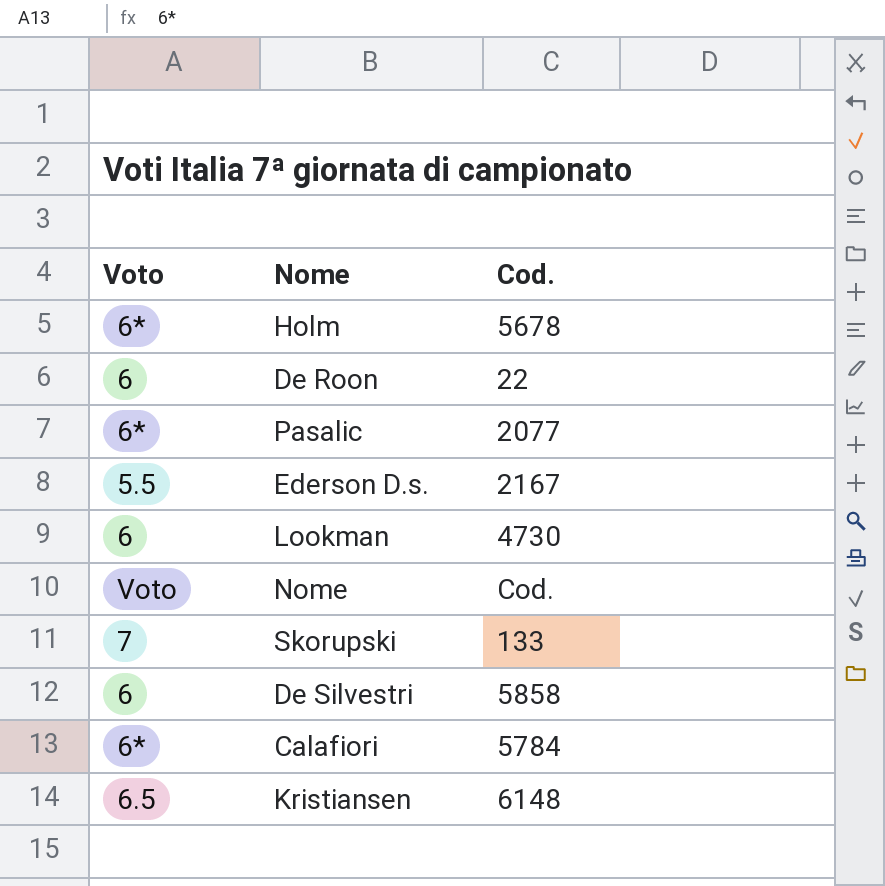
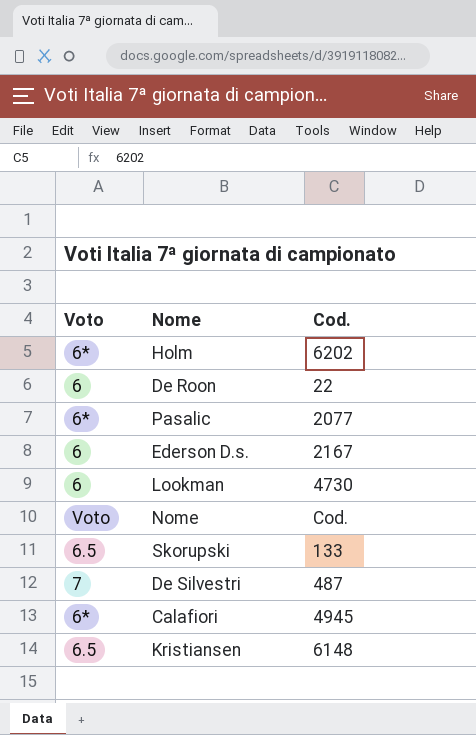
Holm | Cod.: 5678 -> 6202
Ederson D.s. | Voto: 5.5 -> 6
Skorupski | Voto: 7 -> 6.5
De Silvestri | Voto: 6 -> 7
De Silvestri | Cod.: 5858 -> 487
Calafiori | Cod.: 5784 -> 4945

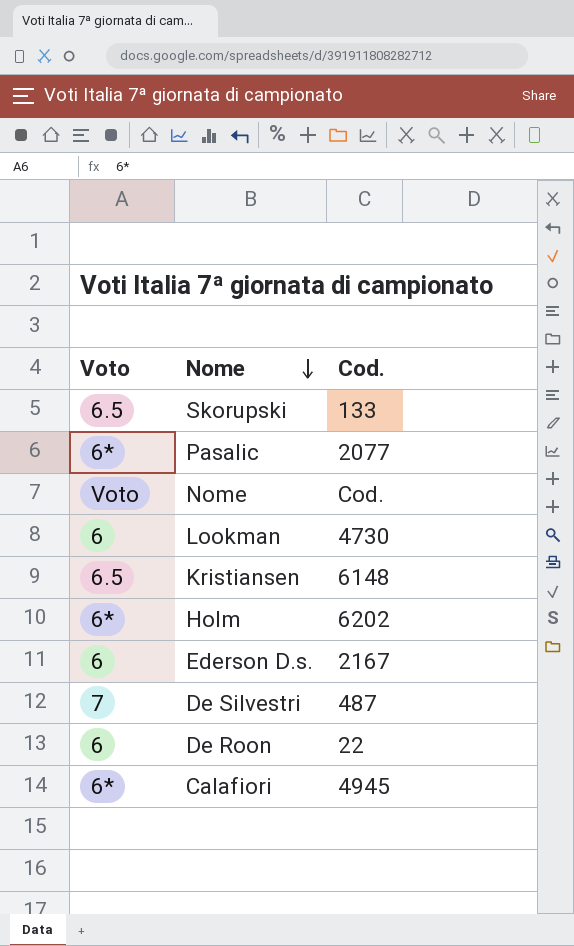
row order: none -> Nome descending

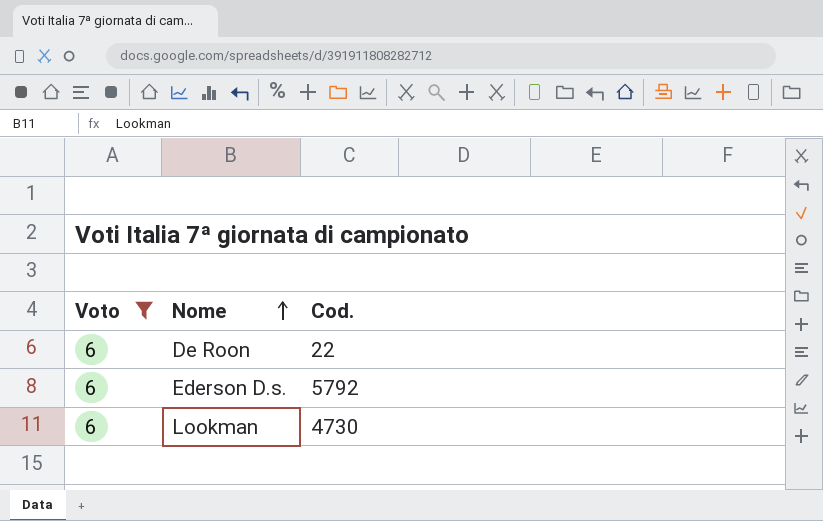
filter: none -> Voto = 6
row order: Nome descending -> Nome ascending
Ederson D.s. | Cod.: 2167 -> 5792

